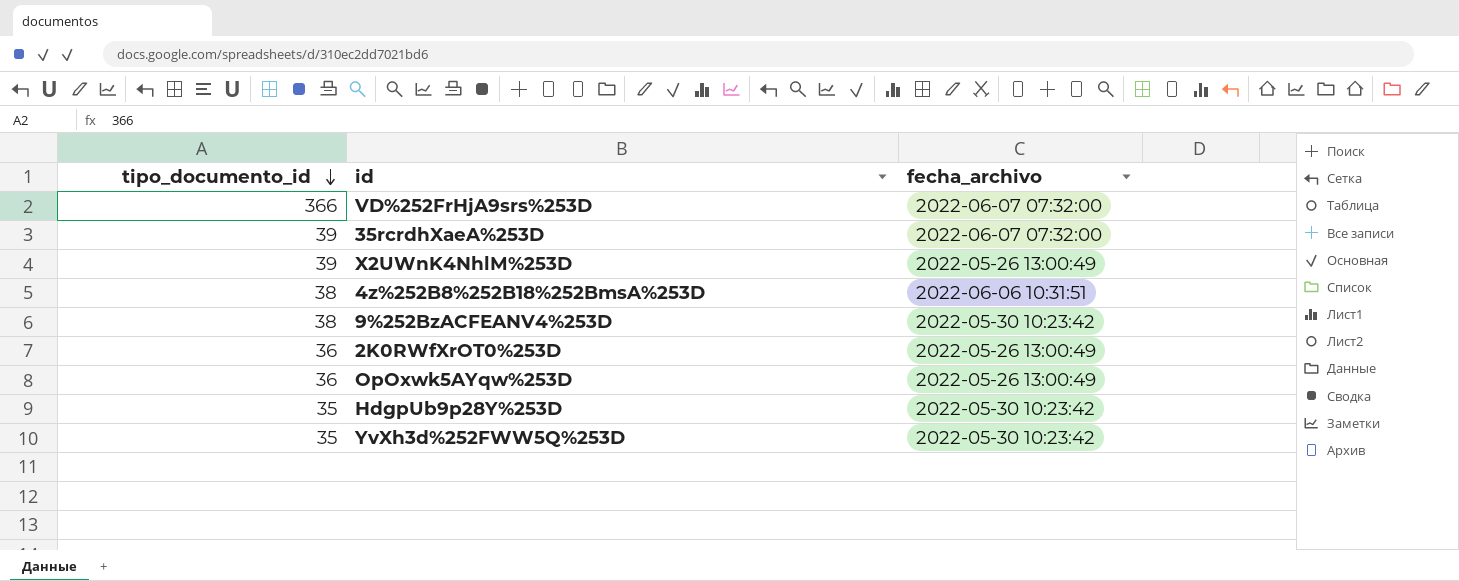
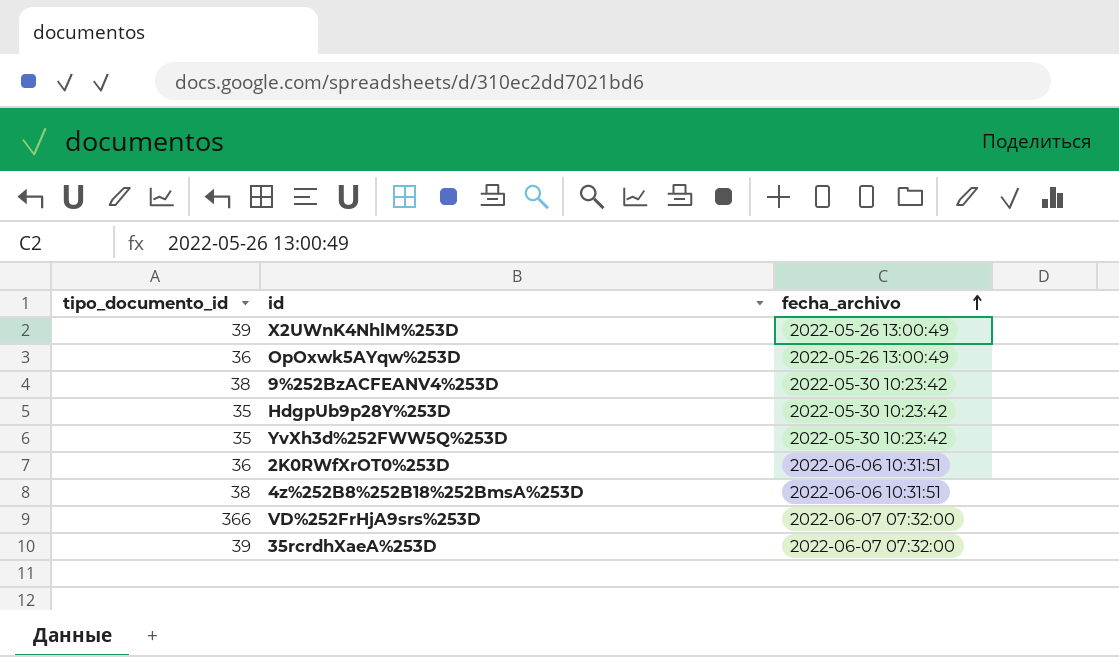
row order: tipo_documento_id descending -> fecha_archivo ascending
2K0RWfXrOT0%253D | fecha_archivo: 2022-05-26 13:00:49 -> 2022-06-06 10:31:51

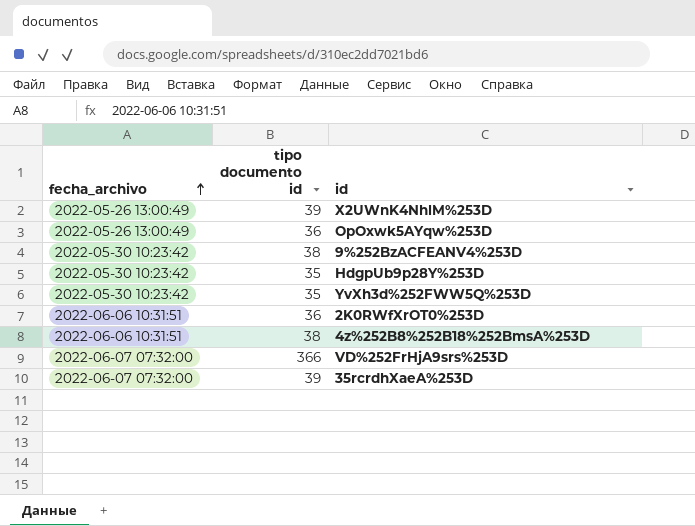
column fecha_archivo | position: 3 -> 1
column name: tipo_documento_id -> tipo documento id

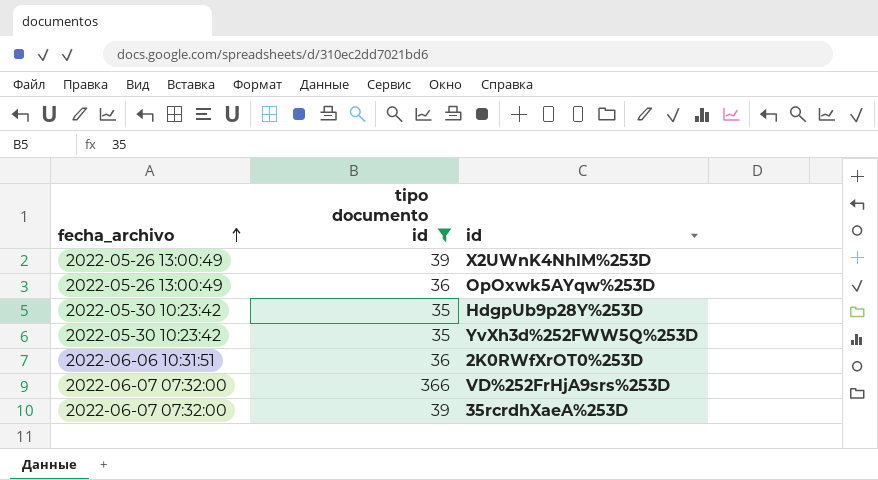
filter: none -> tipo documento id != 38

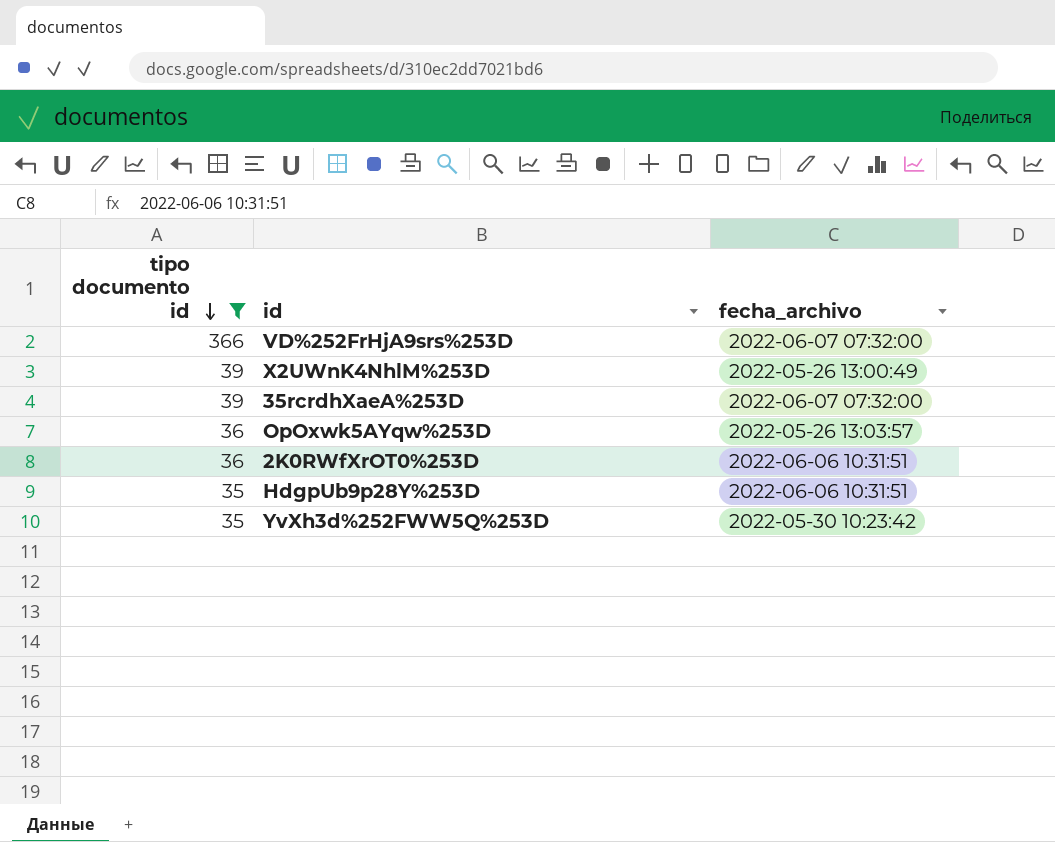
row order: fecha_archivo ascending -> tipo documento id descending
column fecha_archivo | position: 1 -> 3
OpOxwk5AYqw%253D | fecha_archivo: 2022-05-26 13:00:49 -> 2022-05-26 13:03:57
HdgpUb9p28Y%253D | fecha_archivo: 2022-05-30 10:23:42 -> 2022-06-06 10:31:51

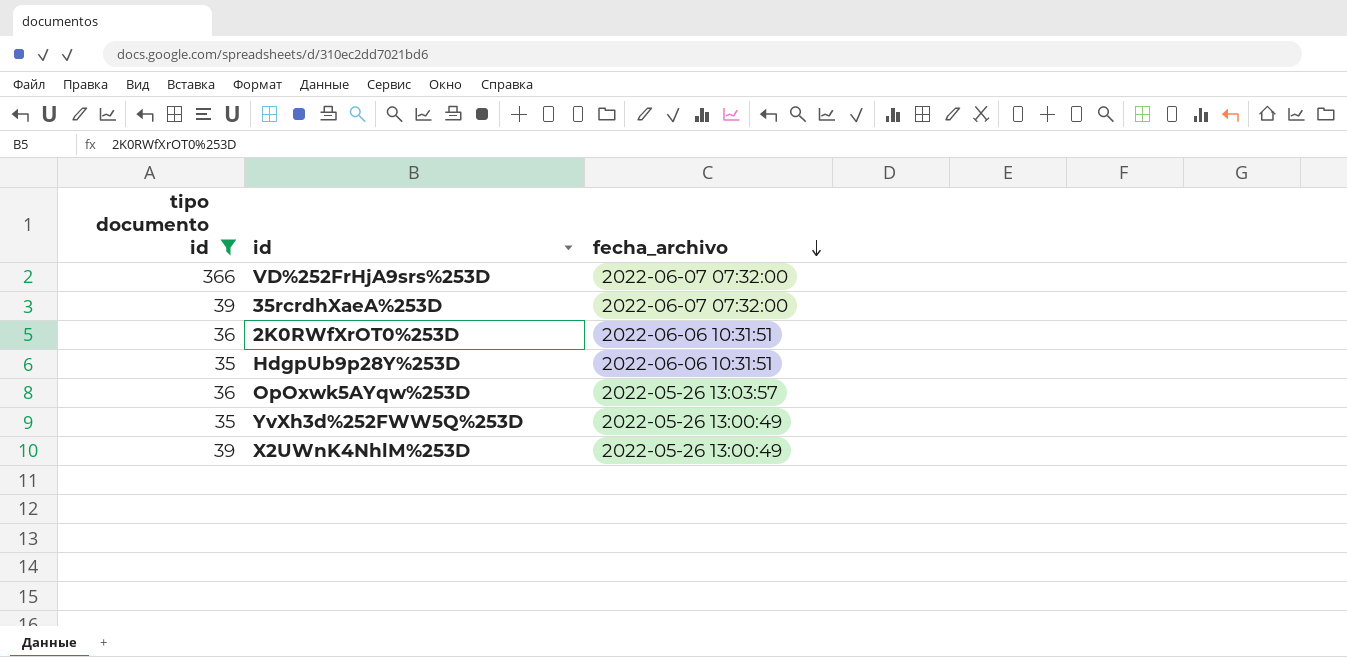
row order: tipo documento id descending -> fecha_archivo descending
YvXh3d%252FWW5Q%253D | fecha_archivo: 2022-05-30 10:23:42 -> 2022-05-26 13:00:49

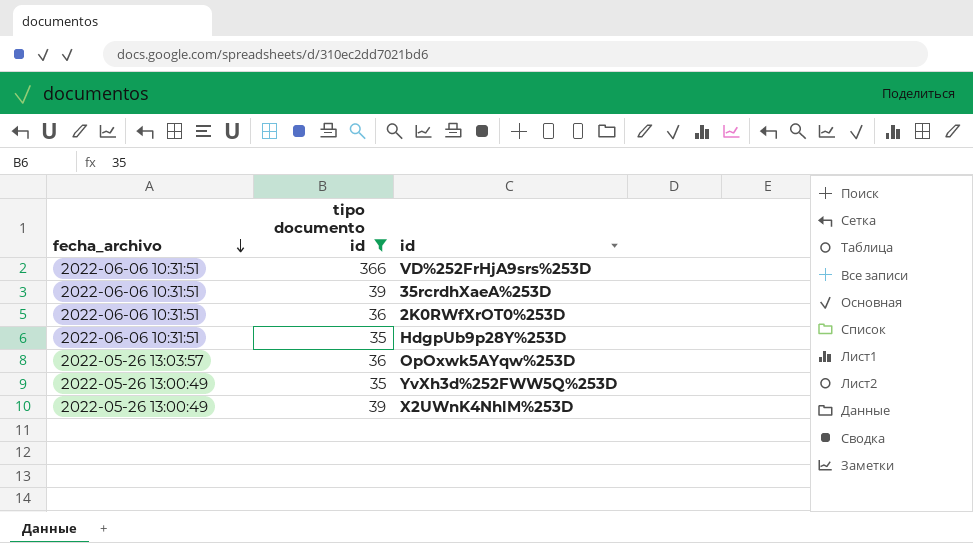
column fecha_archivo | position: 3 -> 1
VD%252FrHjA9srs%253D | fecha_archivo: 2022-06-07 07:32:00 -> 2022-06-06 10:31:51
35rcrdhXaeA%253D | fecha_archivo: 2022-06-07 07:32:00 -> 2022-06-06 10:31:51

